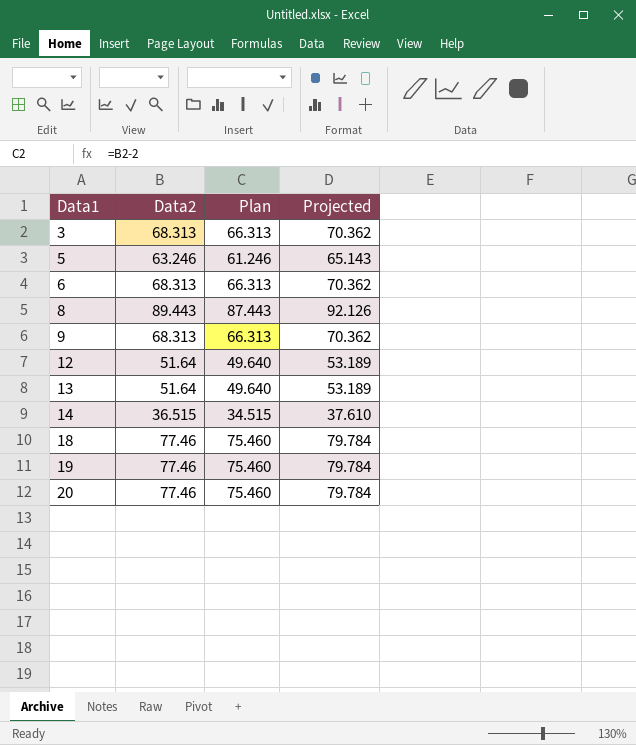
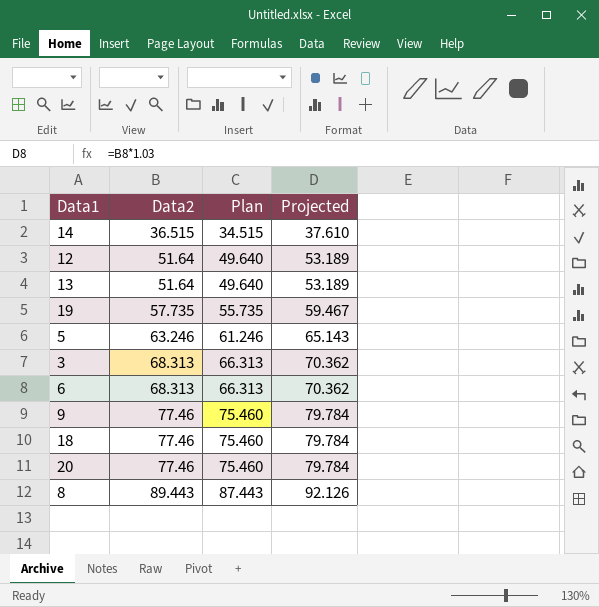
row order: Data1 ascending -> Data2 ascending
19 | Data2: 77.46 -> 57.735
19 | Plan: 75.460 -> 55.735
19 | Projected: 79.784 -> 59.467
9 | Data2: 68.313 -> 77.46
9 | Plan: 66.313 -> 75.460
9 | Projected: 70.362 -> 79.784

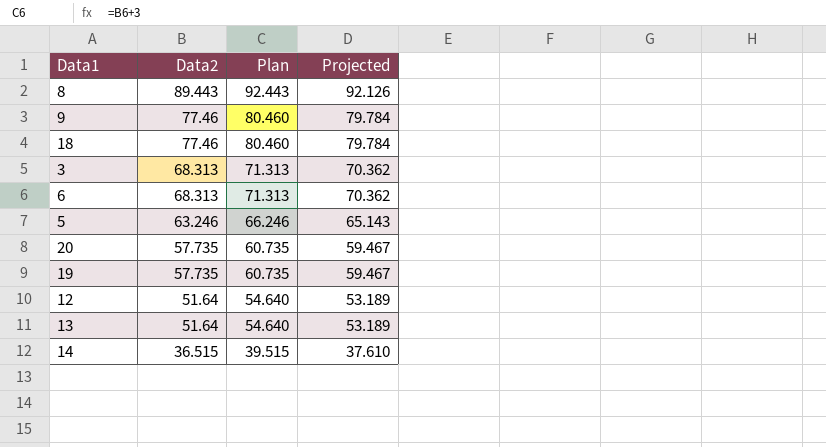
row order: Data2 ascending -> Data2 descending
column Plan | formula: [Data2] - 2 -> [Data2] + 3
20 | Data2: 77.46 -> 57.735
20 | Projected: 79.784 -> 59.467

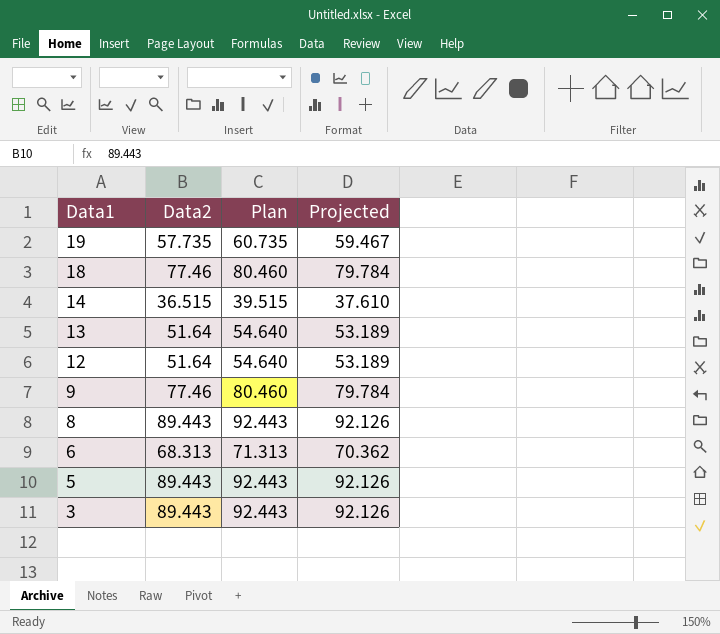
row order: Data2 descending -> Data1 descending
row 20: 57.735 | 60.735 | 59.467 -> none
5 | Data2: 63.246 -> 89.443
5 | Plan: 66.246 -> 92.443
5 | Projected: 65.143 -> 92.126
3 | Data2: 68.313 -> 89.443
3 | Plan: 71.313 -> 92.443
3 | Projected: 70.362 -> 92.126

